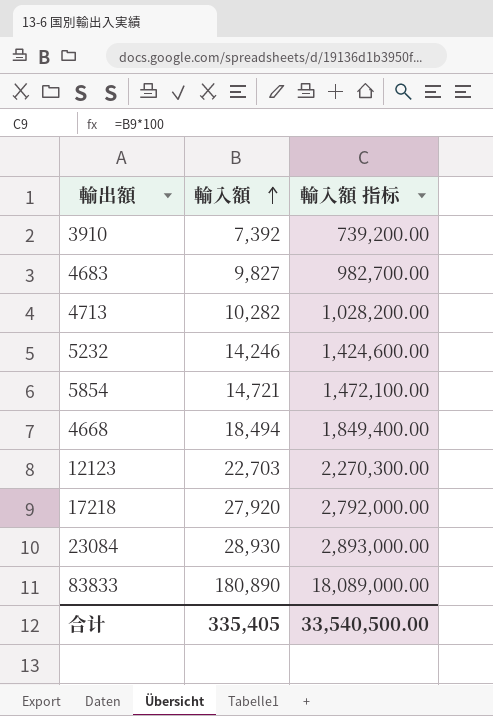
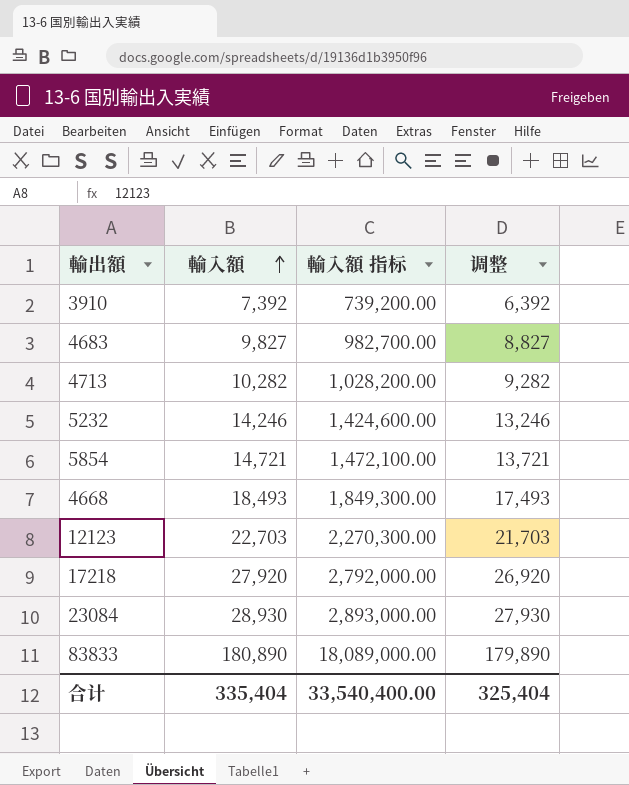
column 调整 | formula: none -> [輸入額] - 1000
4668 | 輸入額: 18,494 -> 18,493
4668 | 輸入額 指标: 1,849,400.00 -> 1,849,300.00
合计 | 輸入額: 335,405 -> 335,404
合计 | 輸入額 指标: 33,540,500.00 -> 33,540,400.00

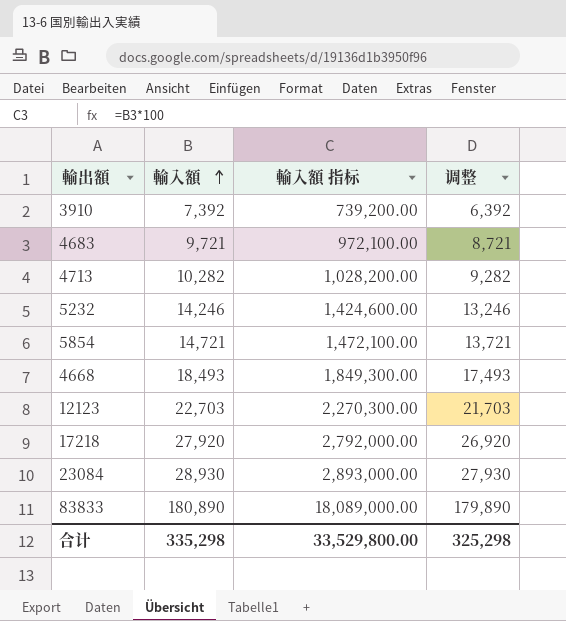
4683 | 輸入額: 9,827 -> 9,721
4683 | 輸入額 指标: 982,700.00 -> 972,100.00
4683 | 调整: 8,827 -> 8,721
合计 | 輸入額: 335,404 -> 335,298
合计 | 輸入額 指标: 33,540,400.00 -> 33,529,800.00
合计 | 调整: 325,404 -> 325,298

